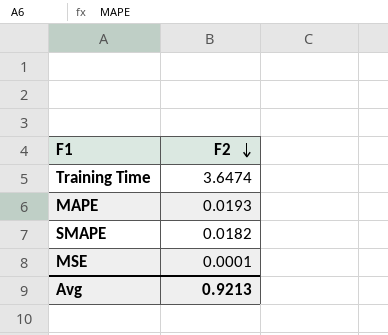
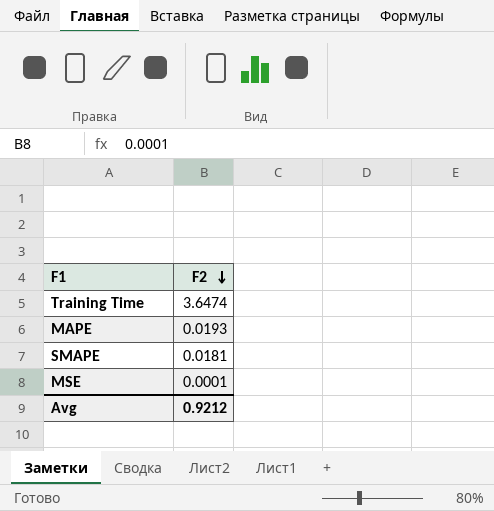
SMAPE | F2: 0.0182 -> 0.0181
Avg | F2: 0.9213 -> 0.9212

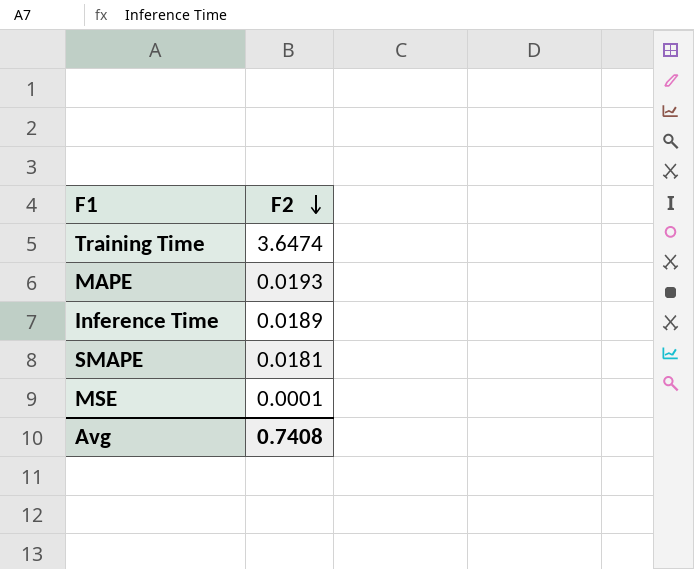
row Inference Time: none -> 0.0189
Avg | F2: 0.9212 -> 0.7408

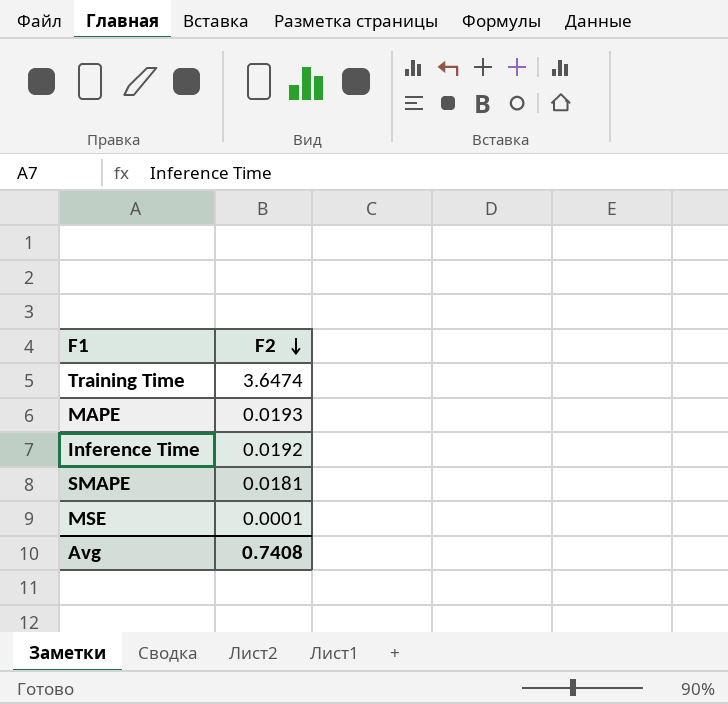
Inference Time | F2: 0.0189 -> 0.0192

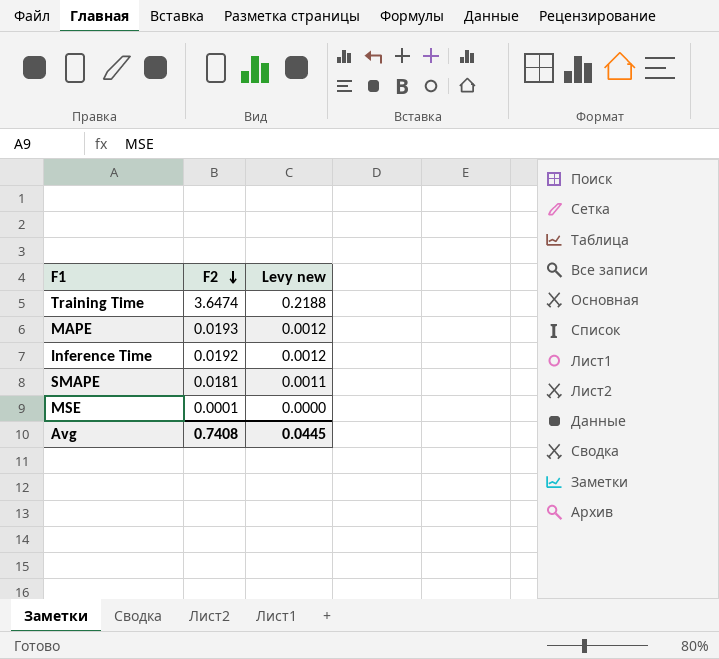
column Levy new | formula: none -> [F2] * 0.06

